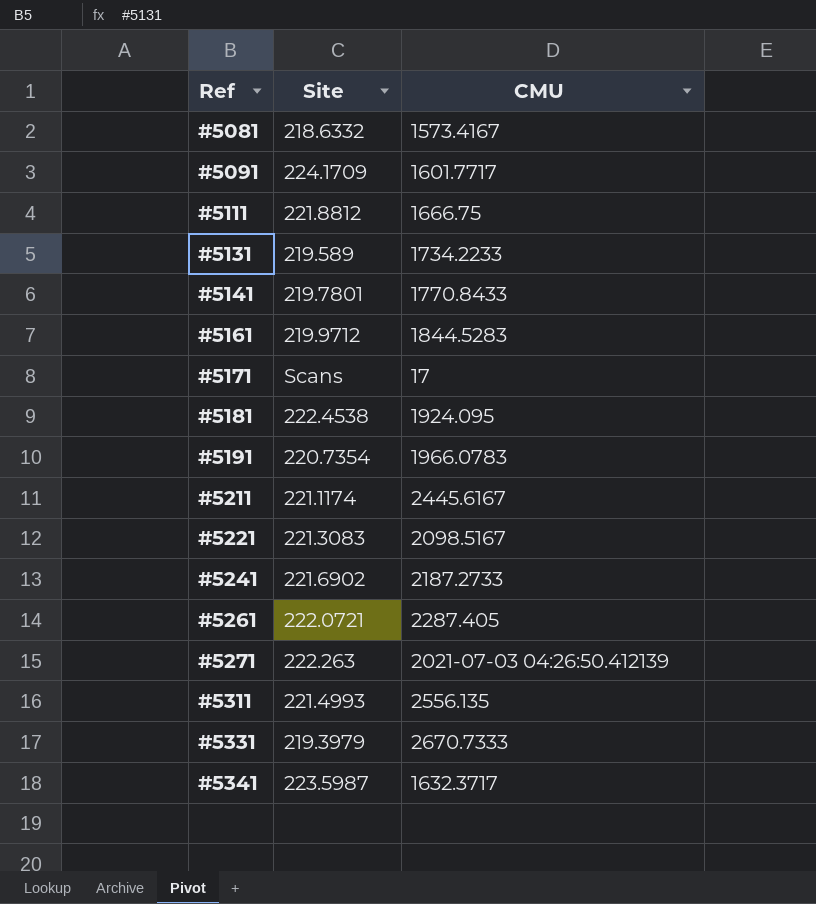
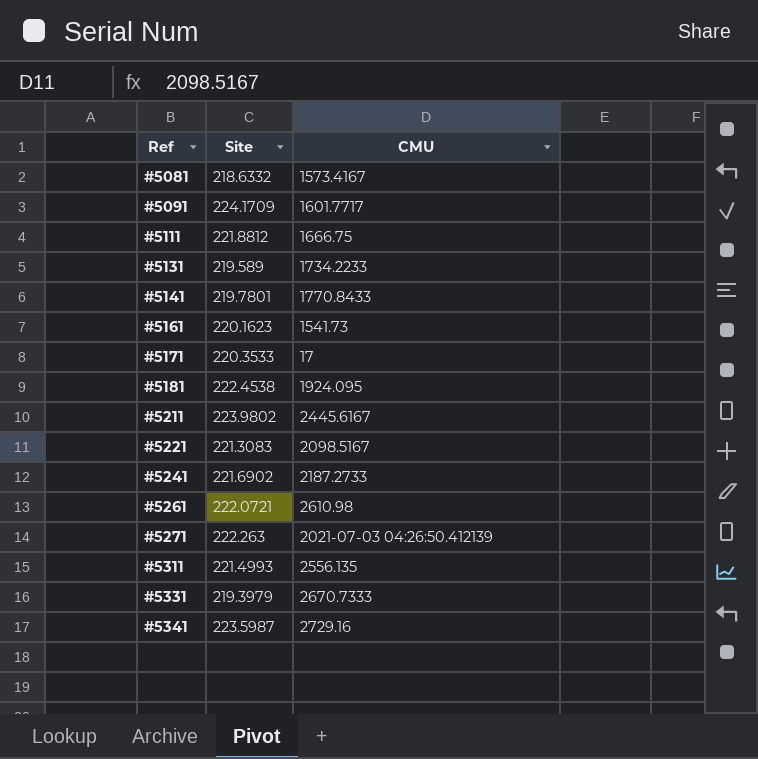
row #5191: 220.7354 | 1966.0783 -> none
#5161 | Site: 219.9712 -> 220.1623
#5161 | CMU: 1844.5283 -> 1541.73
#5171 | Site: Scans -> 220.3533
#5211 | Site: 221.1174 -> 223.9802
#5261 | CMU: 2287.405 -> 2610.98
#5341 | CMU: 1632.3717 -> 2729.16

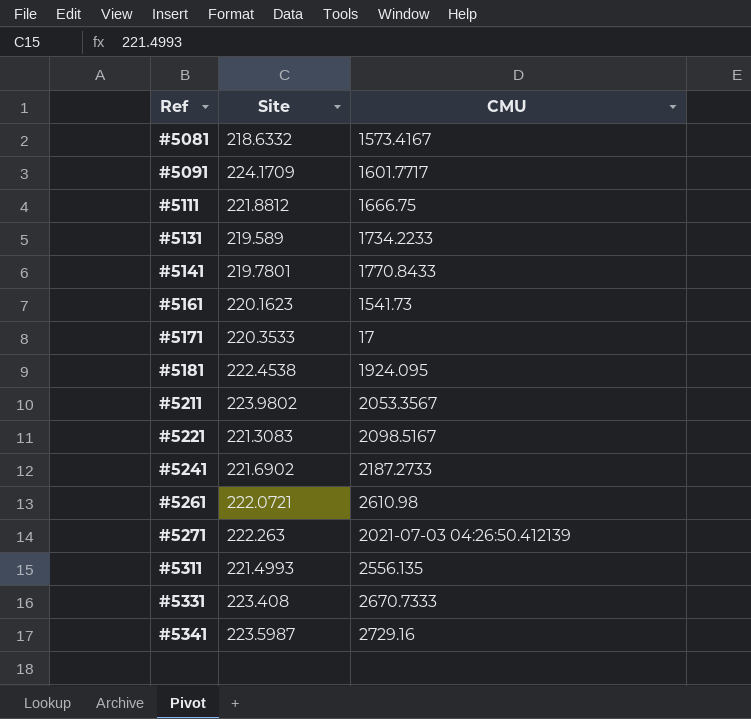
#5211 | CMU: 2445.6167 -> 2053.3567
#5331 | Site: 219.3979 -> 223.408

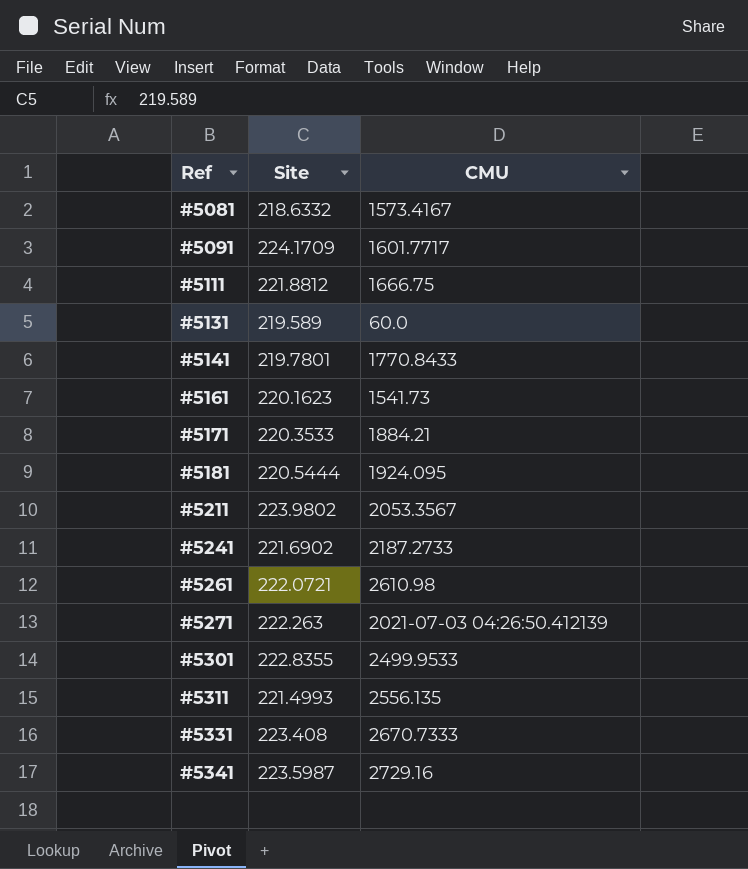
row #5221: 221.3083 | 2098.5167 -> none
#5131 | CMU: 1734.2233 -> 60.0
#5171 | CMU: 17 -> 1884.21
#5181 | Site: 222.4538 -> 220.5444
row #5301: none -> 222.8355 | 2499.9533

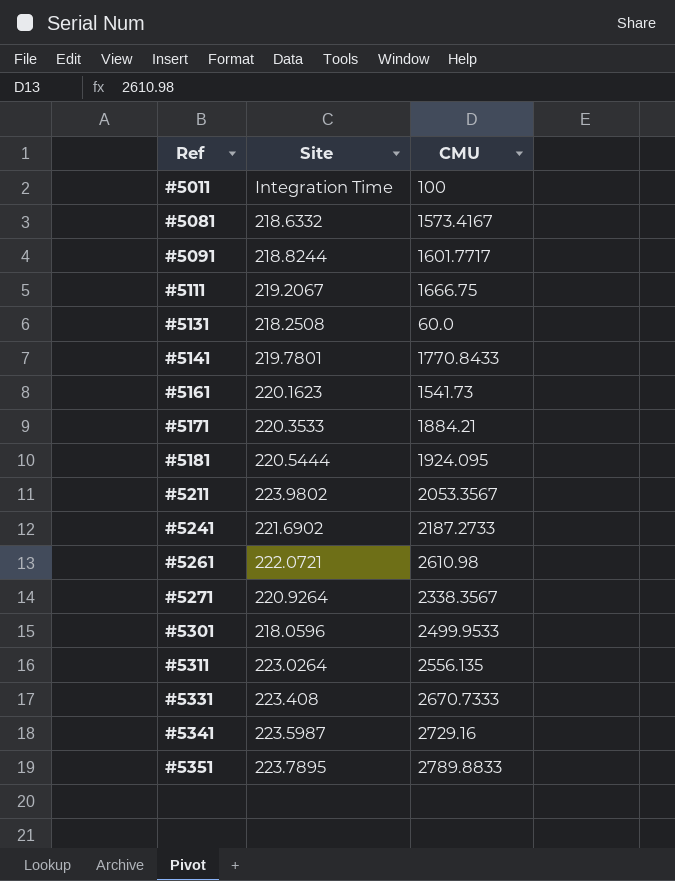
row #5011: none -> Integration Time | 100
#5091 | Site: 224.1709 -> 218.8244
#5111 | Site: 221.8812 -> 219.2067
#5131 | Site: 219.589 -> 218.2508
#5271 | Site: 222.263 -> 220.9264
#5271 | CMU: 2021-07-03 04:26:50.412139 -> 2338.3567
#5301 | Site: 222.8355 -> 218.0596
#5311 | Site: 221.4993 -> 223.0264
row #5351: none -> 223.7895 | 2789.8833

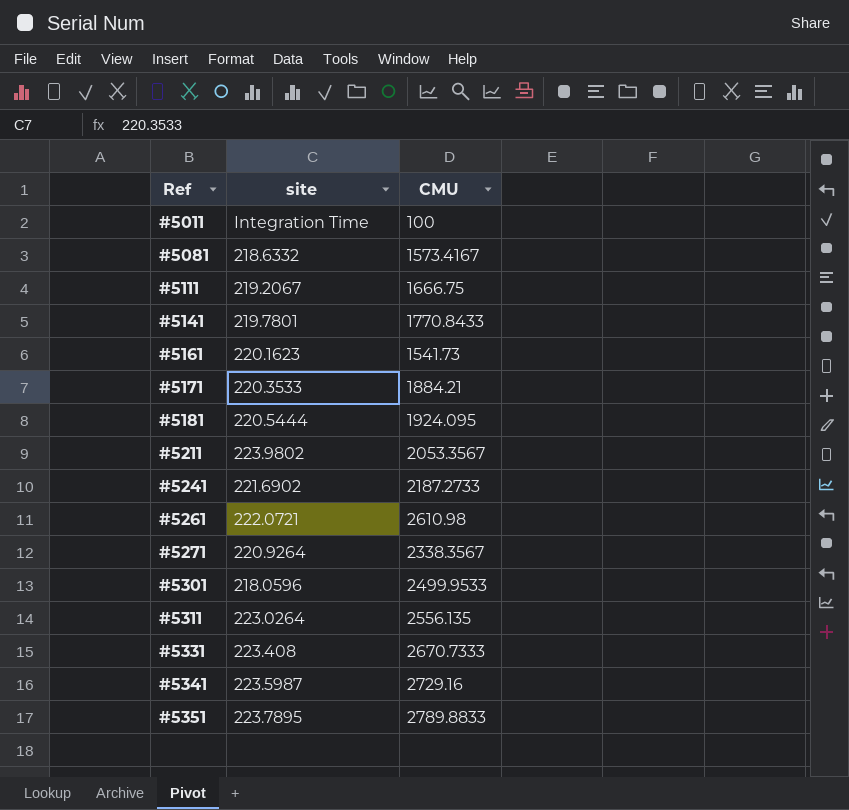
column name: Site -> site
row #5091: 218.8244 | 1601.7717 -> none
row #5131: 218.2508 | 60.0 -> none

